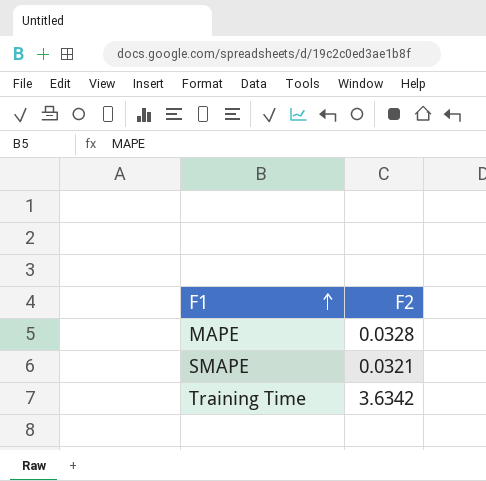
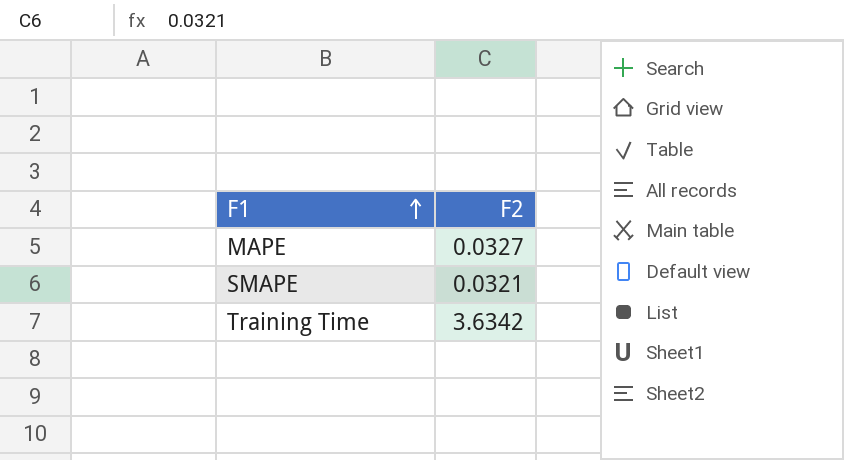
MAPE | F2: 0.0328 -> 0.0327

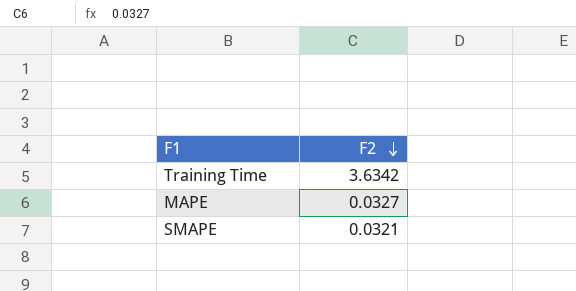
row order: F1 ascending -> F2 descending

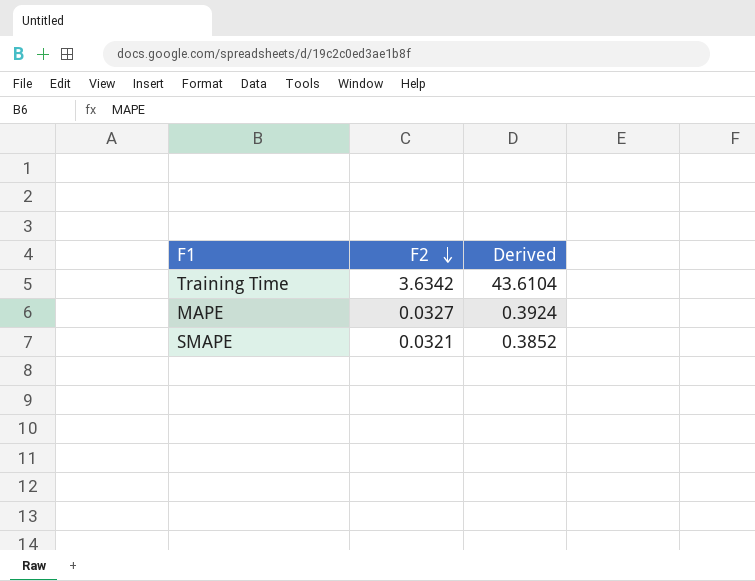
column Derived | formula: none -> [F2] * 12

